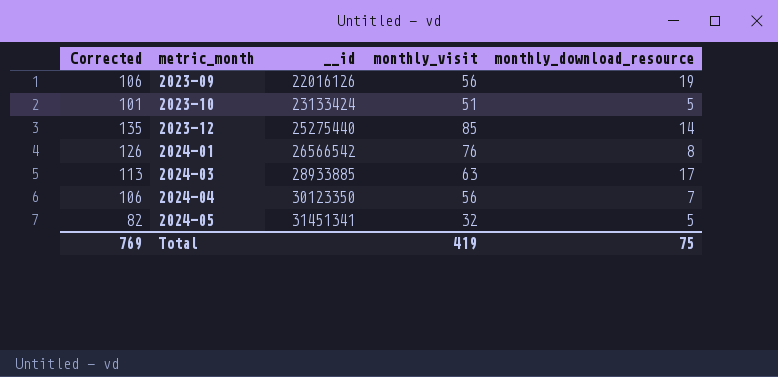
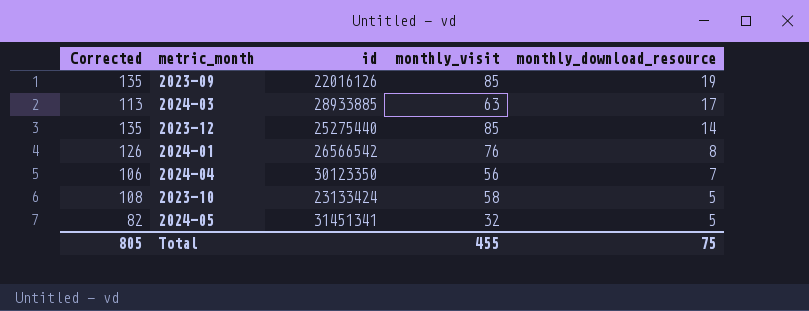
row order: metric_month ascending -> monthly_download_resource descending
column name: __id -> id
2023-09 | Corrected: 106 -> 135
2023-09 | monthly_visit: 56 -> 85
2023-10 | Corrected: 101 -> 108
2023-10 | monthly_visit: 51 -> 58
Total | Corrected: 769 -> 805
Total | monthly_visit: 419 -> 455

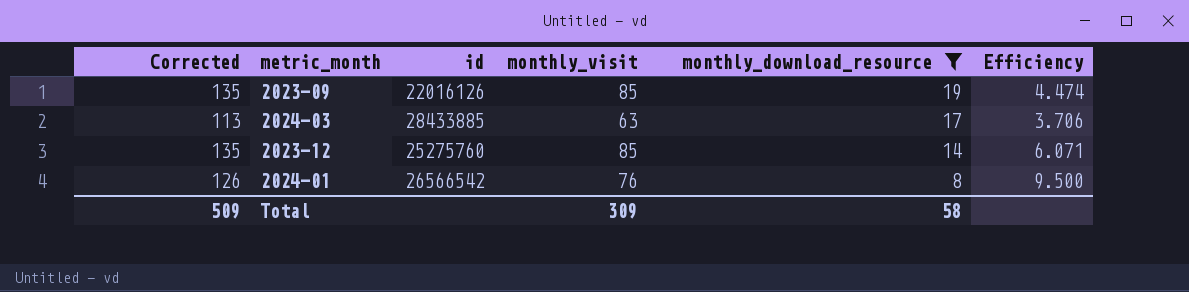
filter: none -> monthly_download_resource >= 8
column Efficiency | formula: none -> [monthly_visit] / [monthly_download_resource]
2024-03 | id: 28933885 -> 28433885
2023-12 | id: 25275440 -> 25275760
Total | Corrected: 805 -> 509
Total | monthly_visit: 455 -> 309
Total | monthly_download_resource: 75 -> 58

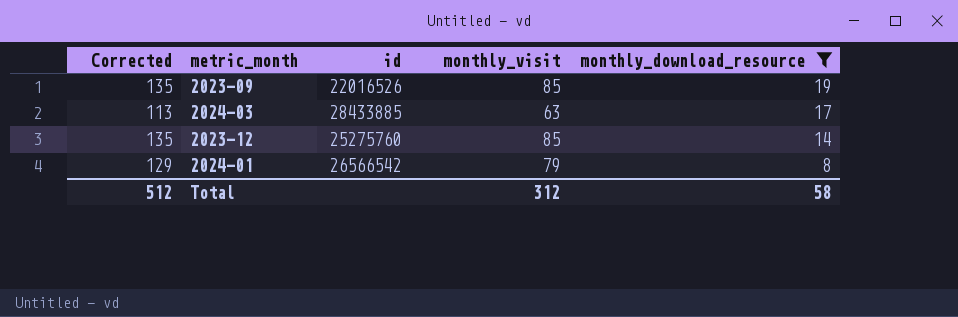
column Efficiency | formula: [monthly_visit] / [monthly_download_resource] -> none
2023-09 | id: 22016126 -> 22016526
2024-01 | Corrected: 126 -> 129
2024-01 | monthly_visit: 76 -> 79
Total | Corrected: 509 -> 512
Total | monthly_visit: 309 -> 312

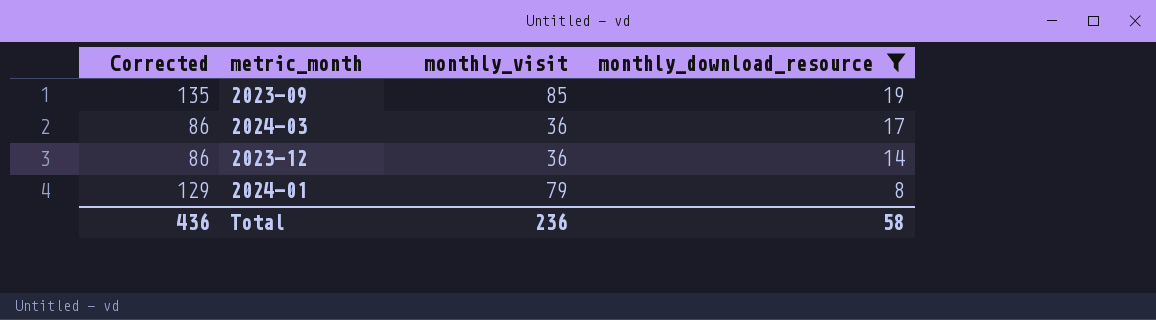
column id | position: 3 -> none
2024-03 | Corrected: 113 -> 86
2024-03 | monthly_visit: 63 -> 36
2023-12 | Corrected: 135 -> 86
2023-12 | monthly_visit: 85 -> 36
Total | Corrected: 512 -> 436
Total | monthly_visit: 312 -> 236

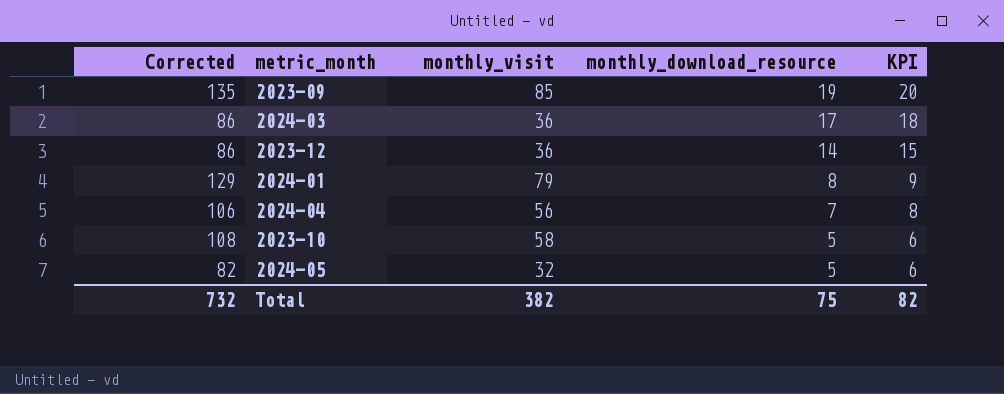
filter: monthly_download_resource >= 8 -> none
column KPI | formula: none -> [monthly_download_resource] + 1
Total | Corrected: 436 -> 732
Total | monthly_visit: 236 -> 382
Total | monthly_download_resource: 58 -> 75

